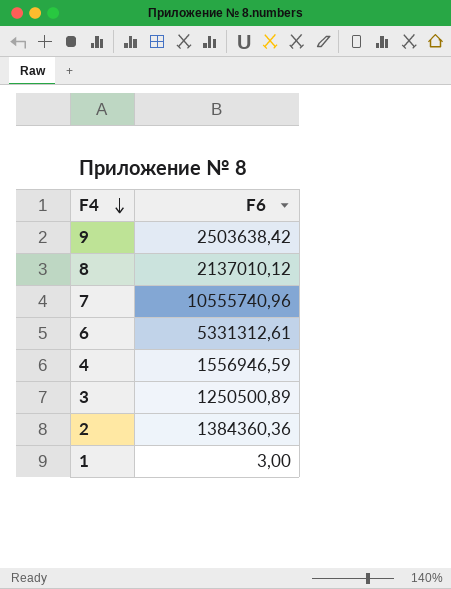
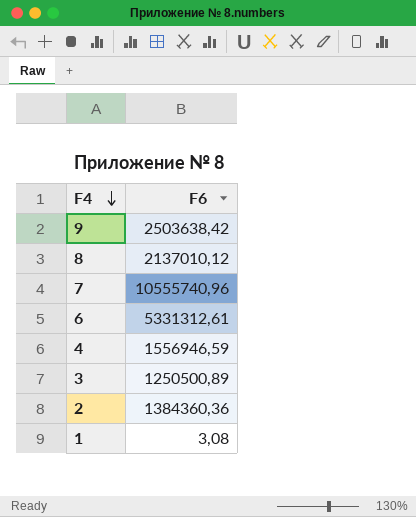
1 | F6: 3,00 -> 3,08

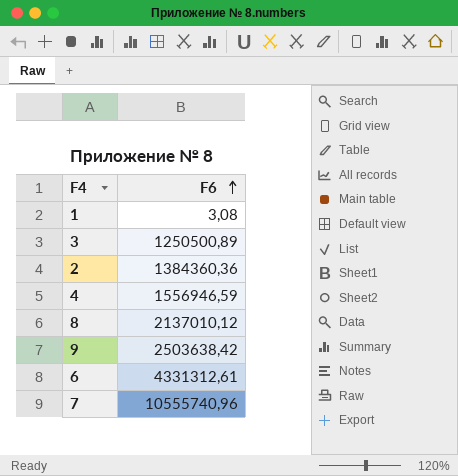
row order: F4 descending -> F6 ascending
6 | F6: 5331312,61 -> 4331312,61

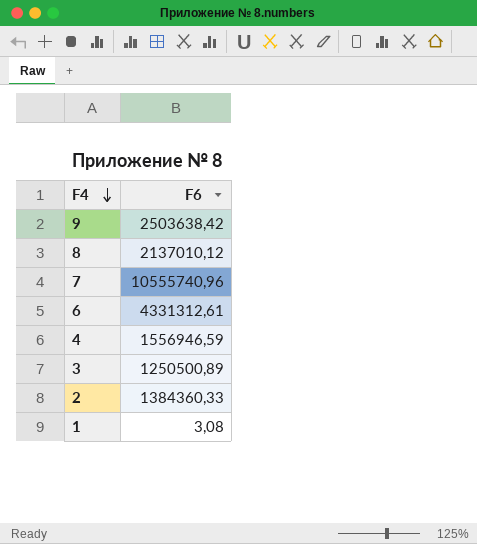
row order: F6 ascending -> F4 descending
2 | F6: 1384360,36 -> 1384360,33

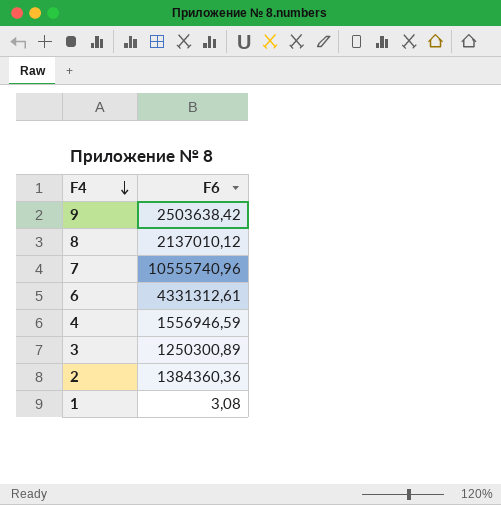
3 | F6: 1250500,89 -> 1250300,89
2 | F6: 1384360,33 -> 1384360,36

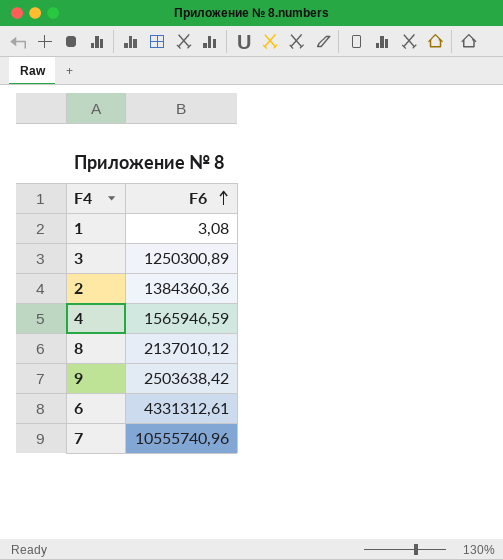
row order: F4 descending -> F6 ascending
4 | F6: 1556946,59 -> 1565946,59

